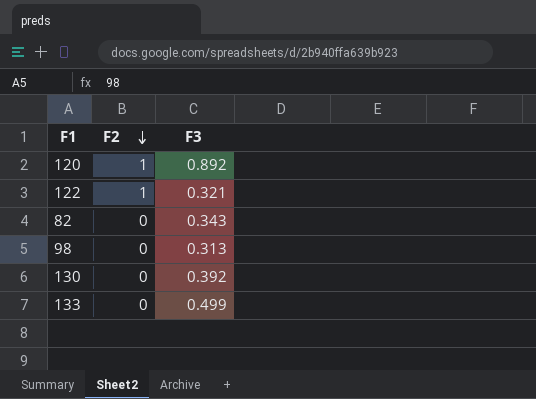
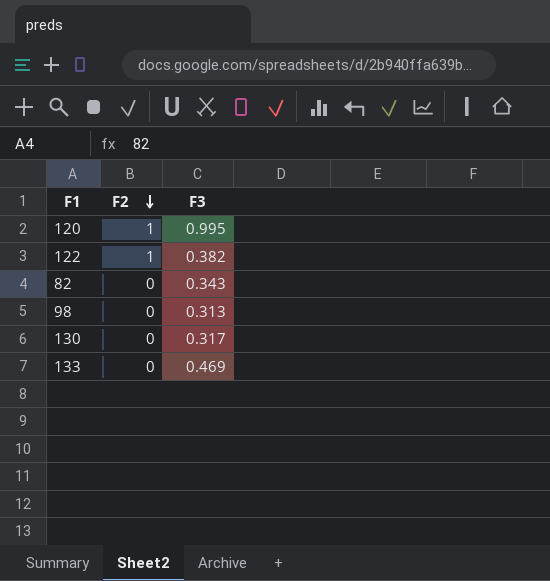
120 | F3: 0.892 -> 0.995
122 | F3: 0.321 -> 0.382
130 | F3: 0.392 -> 0.317
133 | F3: 0.499 -> 0.469

